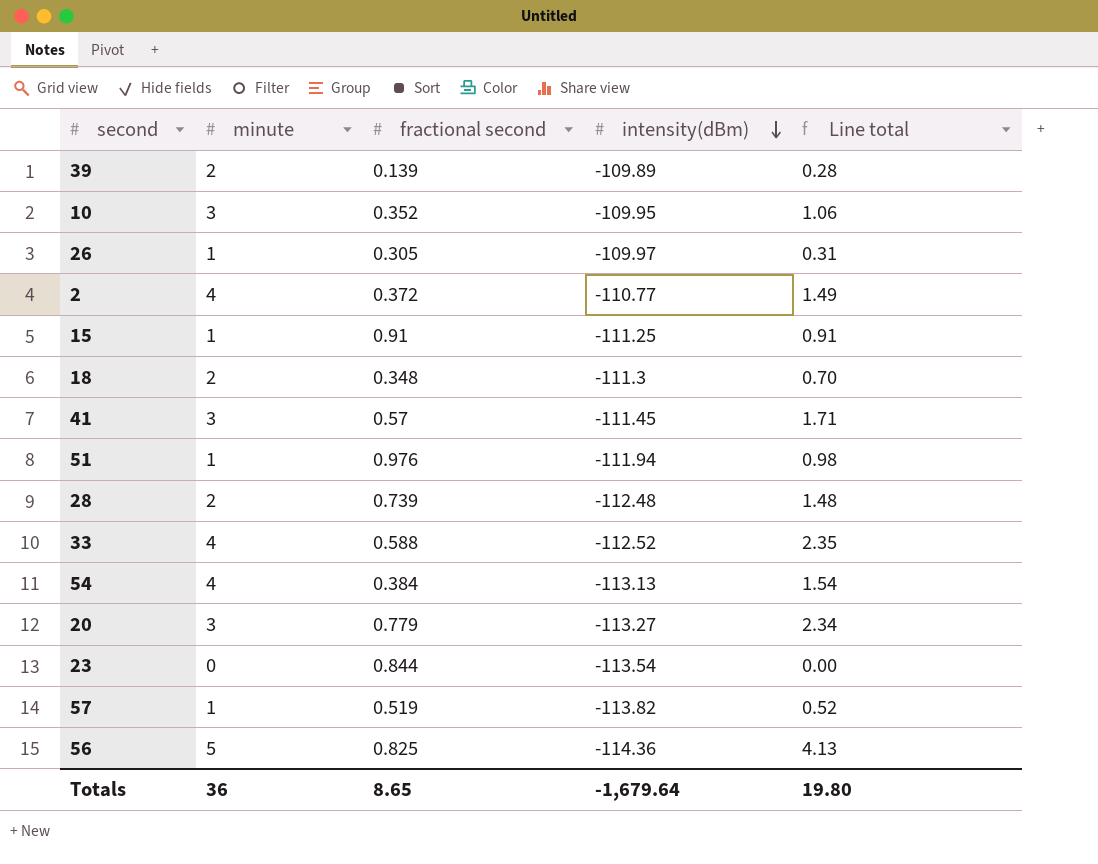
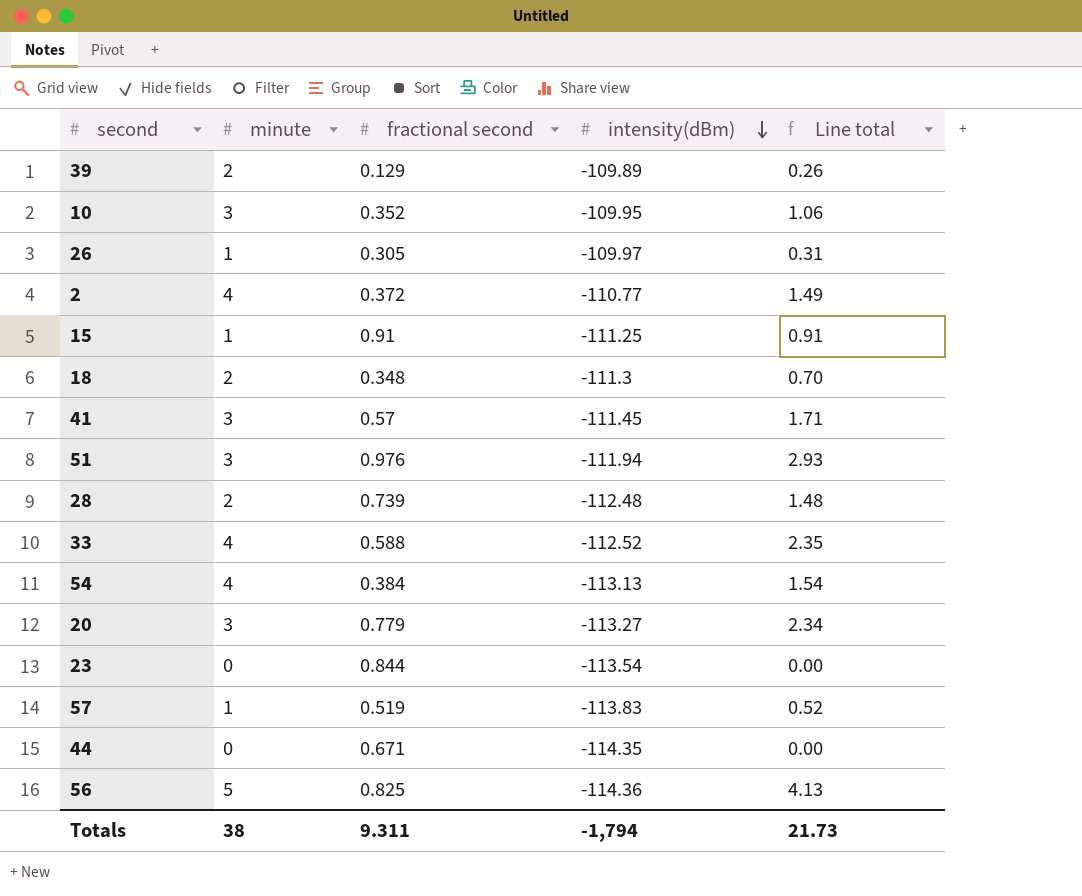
39 | fractional second: 0.139 -> 0.129
39 | Line total: 0.28 -> 0.26
51 | minute: 1 -> 3
51 | Line total: 0.98 -> 2.93
57 | intensity(dBm): -113.82 -> -113.83
row 44: none -> 0 | 0.671 | -114.35 | 0.00
Totals | minute: 36 -> 38
Totals | fractional second: 8.65 -> 9.311
Totals | intensity(dBm): -1,679.64 -> -1,794
Totals | Line total: 19.80 -> 21.73

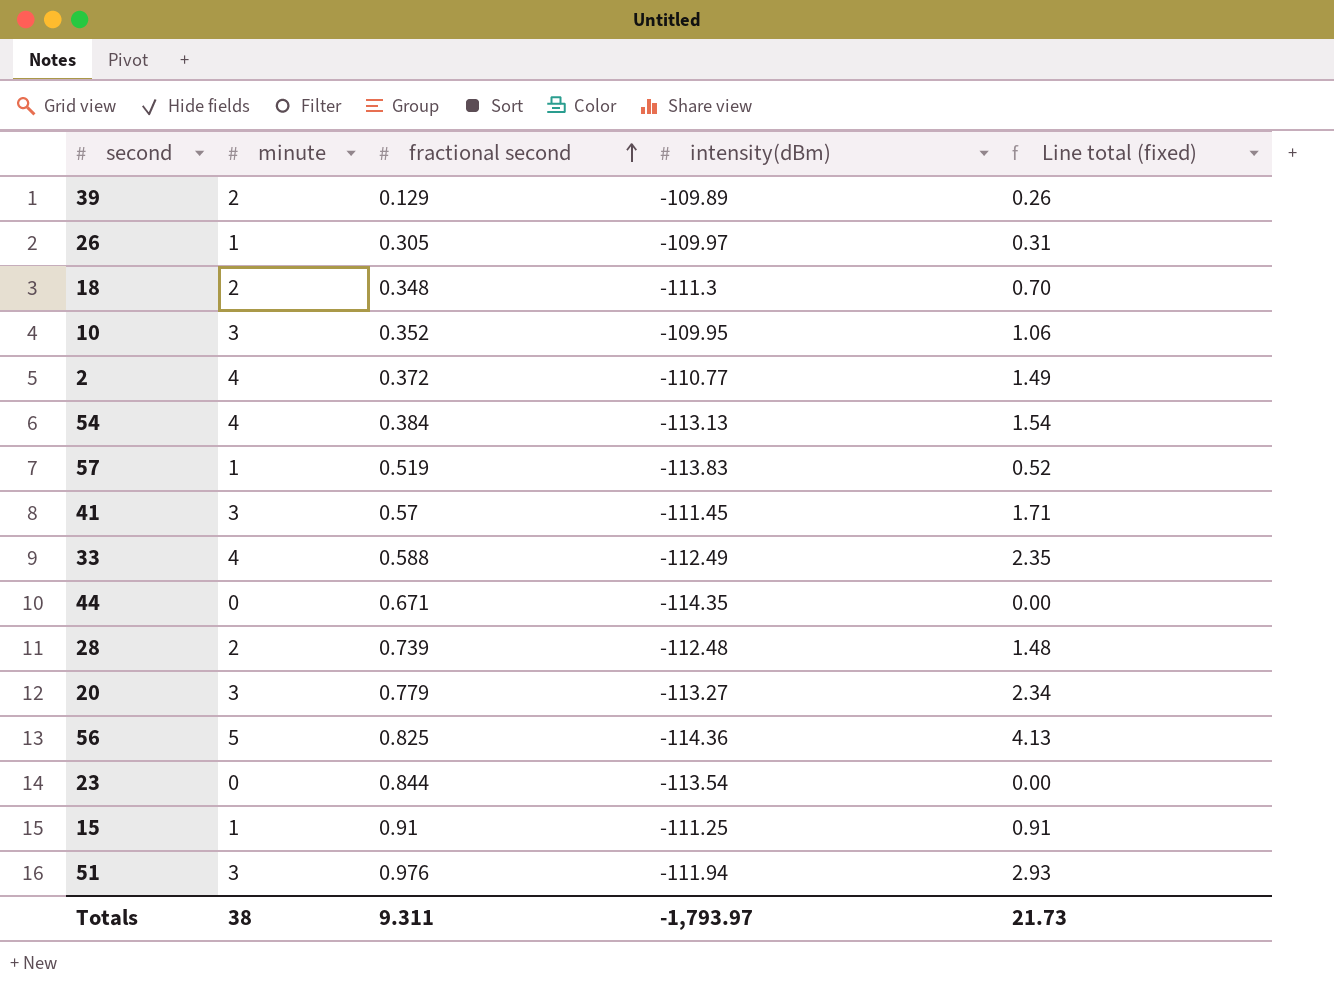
row order: intensity(dBm) descending -> fractional second ascending
column name: Line total -> Line total (fixed)
33 | intensity(dBm): -112.52 -> -112.49
Totals | intensity(dBm): -1,794 -> -1,793.97

